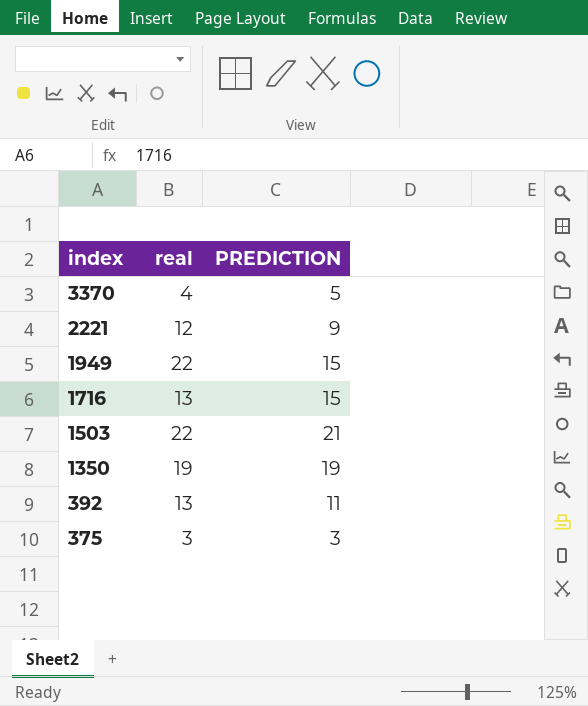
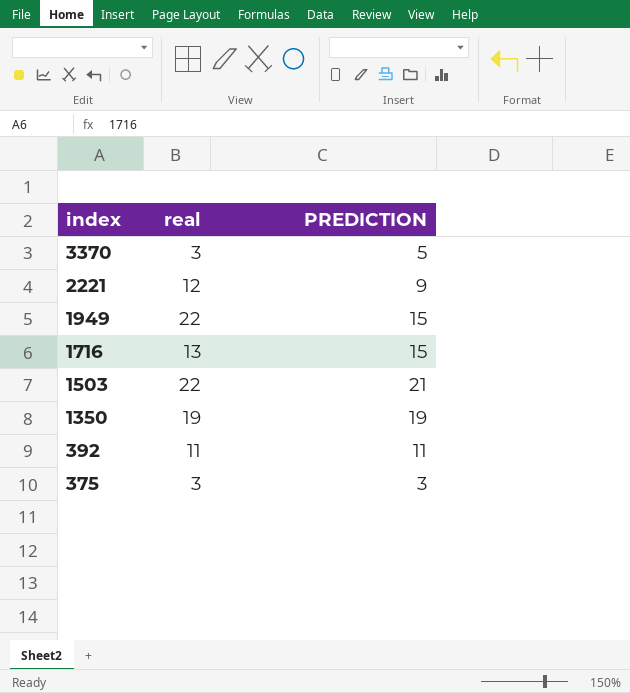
3370 | real: 4 -> 3
392 | real: 13 -> 11

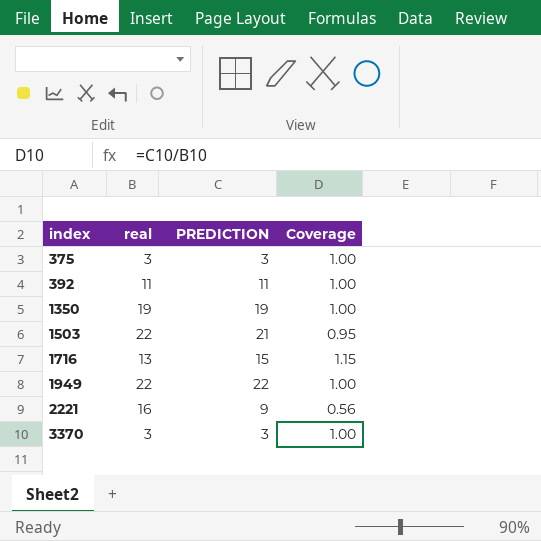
row order: index descending -> index ascending
column Coverage | formula: none -> [PREDICTION] / [real]
1949 | PREDICTION: 15 -> 22
2221 | real: 12 -> 16
3370 | PREDICTION: 5 -> 3

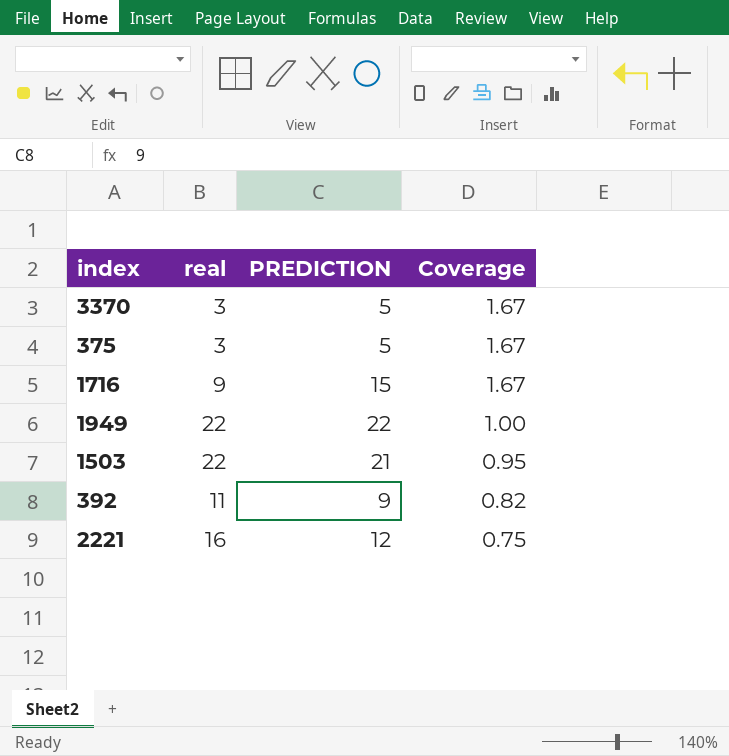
row order: index ascending -> Coverage descending
row 1350: 19 | 19 | 1.00 -> none
3370 | PREDICTION: 3 -> 5
3370 | Coverage: 1.00 -> 1.67
375 | PREDICTION: 3 -> 5
375 | Coverage: 1.00 -> 1.67
1716 | real: 13 -> 9
1716 | Coverage: 1.15 -> 1.67
392 | PREDICTION: 11 -> 9
392 | Coverage: 1.00 -> 0.82
2221 | PREDICTION: 9 -> 12
2221 | Coverage: 0.56 -> 0.75

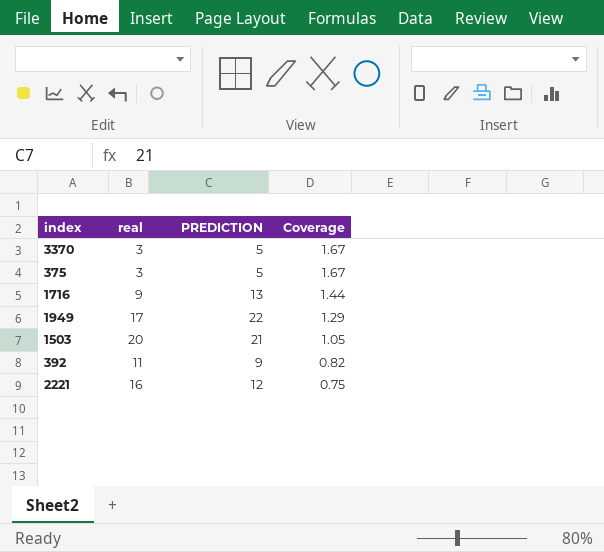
1716 | PREDICTION: 15 -> 13
1716 | Coverage: 1.67 -> 1.44
1949 | real: 22 -> 17
1949 | Coverage: 1.00 -> 1.29
1503 | real: 22 -> 20
1503 | Coverage: 0.95 -> 1.05

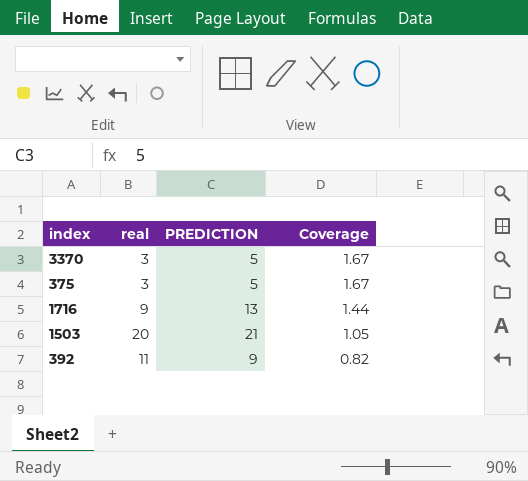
row 1949: 17 | 22 | 1.29 -> none
row 2221: 16 | 12 | 0.75 -> none

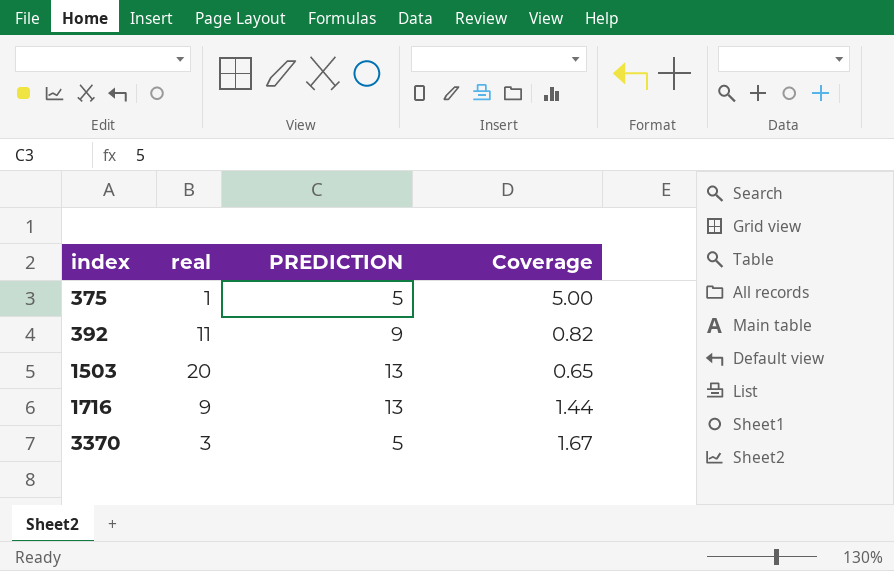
row order: Coverage descending -> index ascending
375 | real: 3 -> 1
375 | Coverage: 1.67 -> 5.00
1503 | PREDICTION: 21 -> 13
1503 | Coverage: 1.05 -> 0.65

